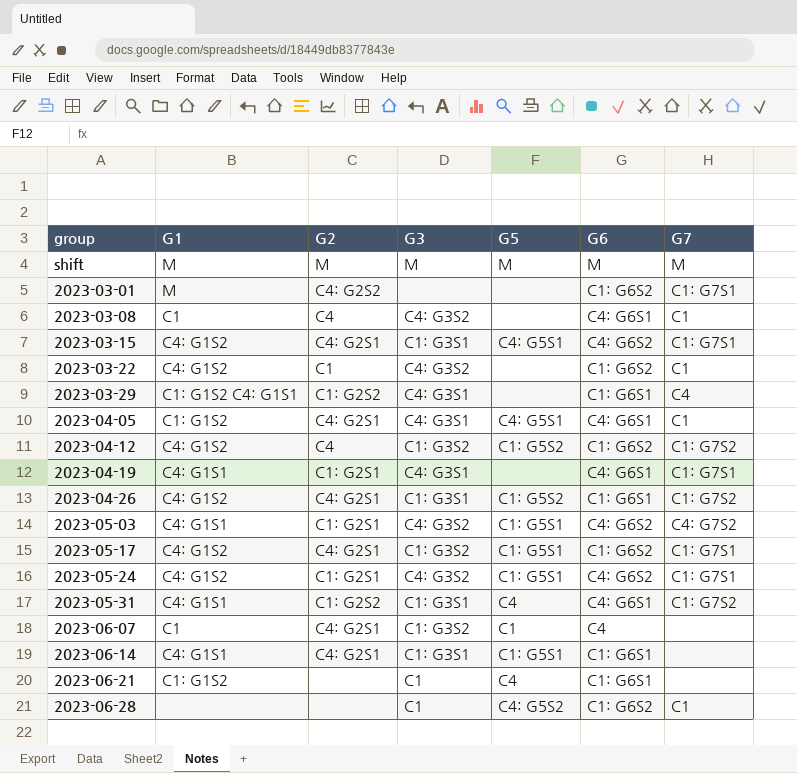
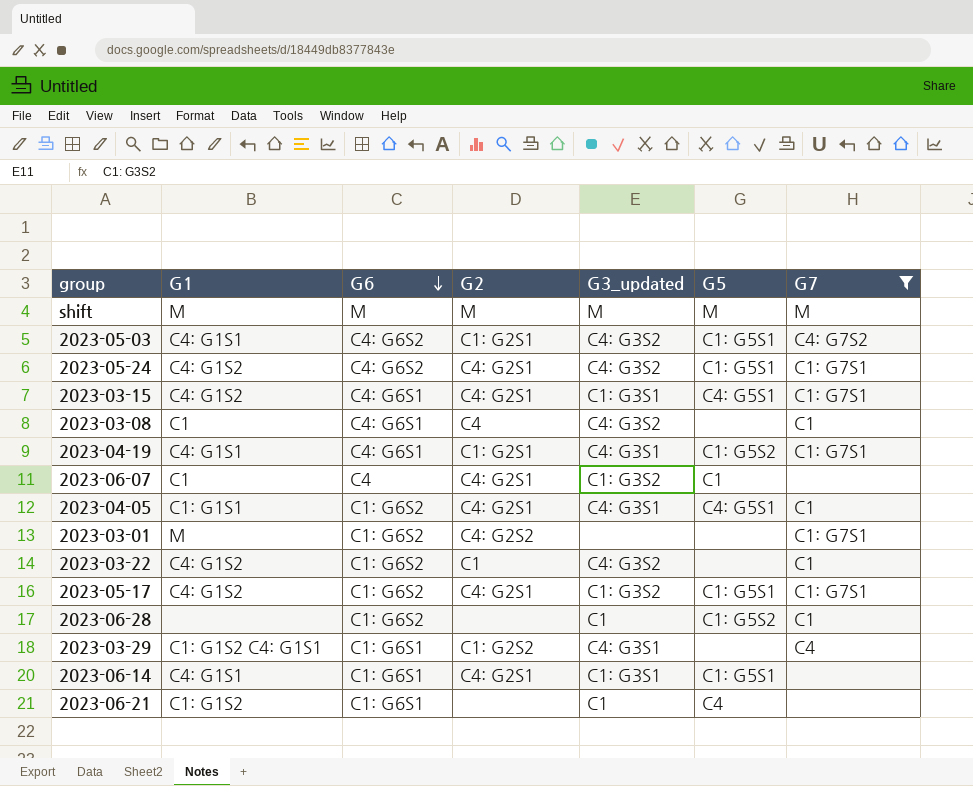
filter: none -> G7 != C1: G7S2
row order: none -> G6 descending
column G6 | position: 6 -> 3
column name: G3 -> G3_updated
2023-05-24 | G2: C1: G2S1 -> C4: G2S1
2023-03-15 | G6: C4: G6S2 -> C4: G6S1
2023-04-19 | G5: none -> C1: G5S2
2023-04-05 | G1: C1: G1S2 -> C1: G1S1
2023-04-05 | G6: C4: G6S1 -> C1: G6S2
2023-06-28 | G5: C4: G5S2 -> C1: G5S2

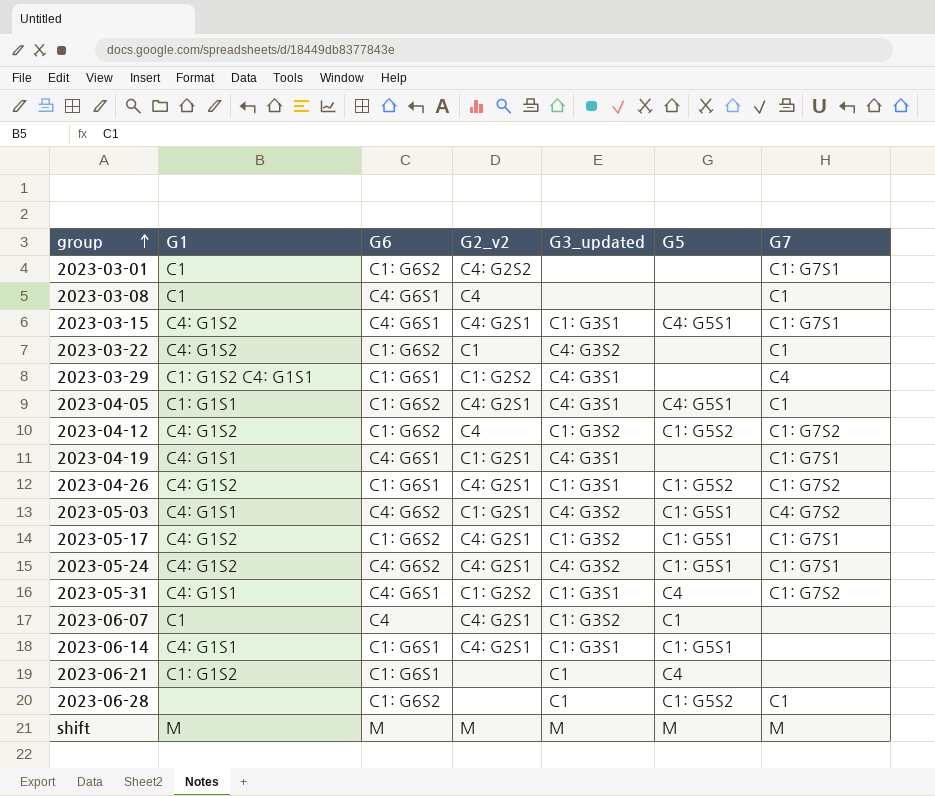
filter: G7 != C1: G7S2 -> none
row order: G6 descending -> group ascending
column name: G2 -> G2_v2
2023-03-01 | G1: M -> C1
2023-03-08 | G3_updated: C4: G3S2 -> none
2023-04-19 | G5: C1: G5S2 -> none

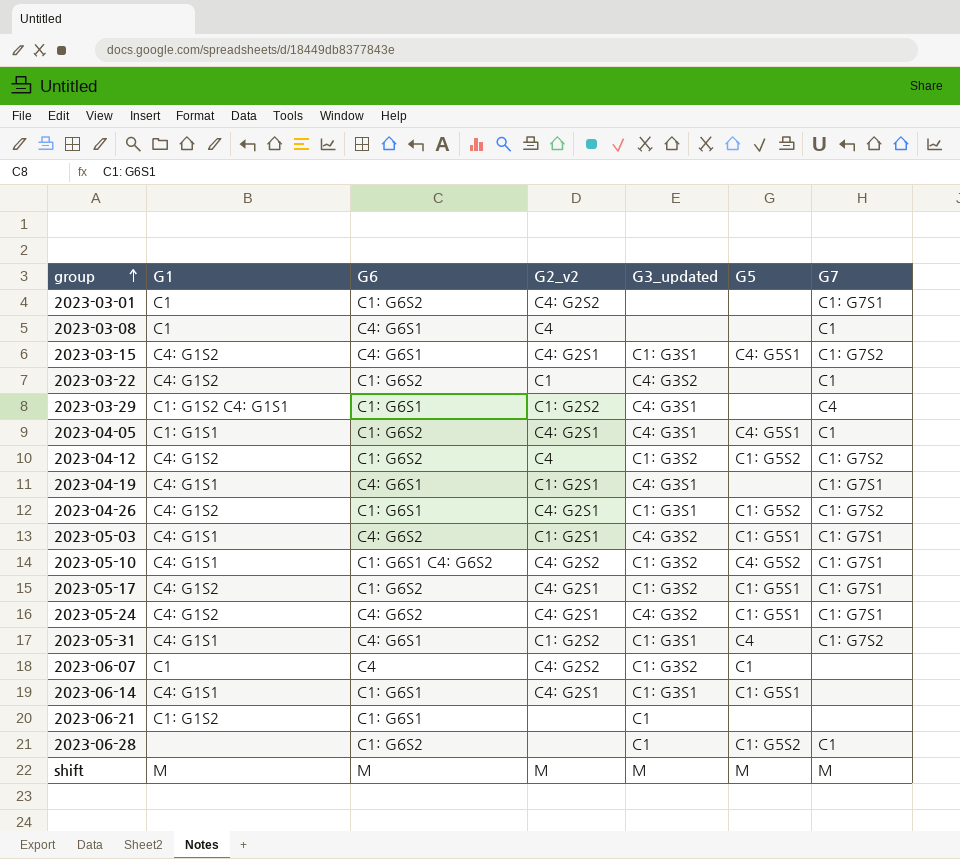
2023-03-15 | G7: C1: G7S1 -> C1: G7S2
2023-05-03 | G7: C4: G7S2 -> C1: G7S1
row 2023-05-10: none -> C4: G1S1 | C1: G6S1 C4: G6S2 | C4: G2S2 | C1: G3S2 | C4: G5S2 | C1: G7S1
2023-06-07 | G2_v2: C4: G2S1 -> C4: G2S2
2023-06-21 | G5: C4 -> none

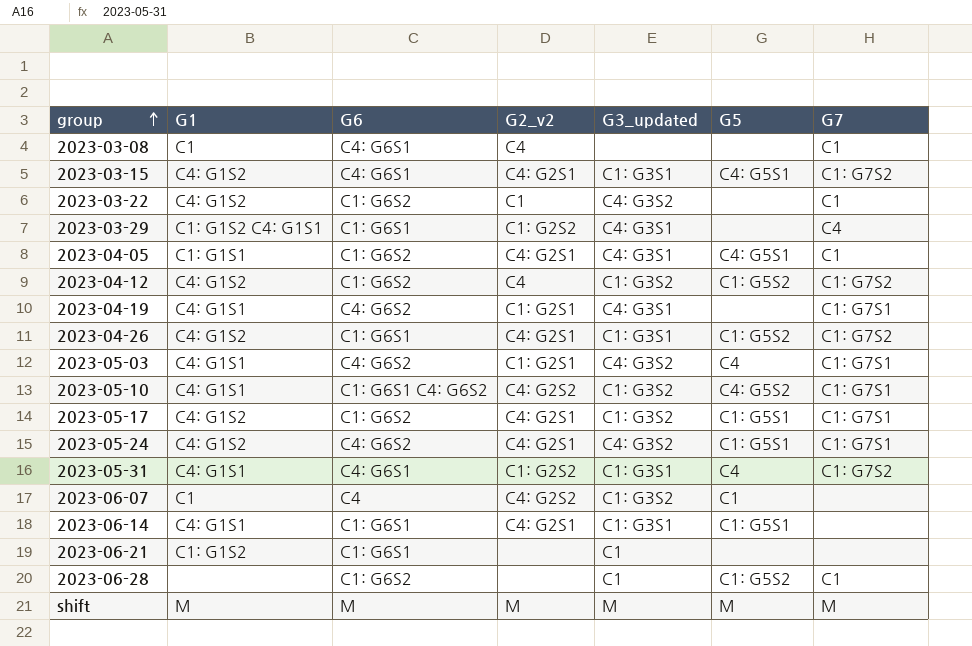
row 2023-03-01: C1 | C1: G6S2 | C4: G2S2 | none | none | C1: G7S1 -> none
2023-04-19 | G6: C4: G6S1 -> C4: G6S2
2023-05-03 | G5: C1: G5S1 -> C4

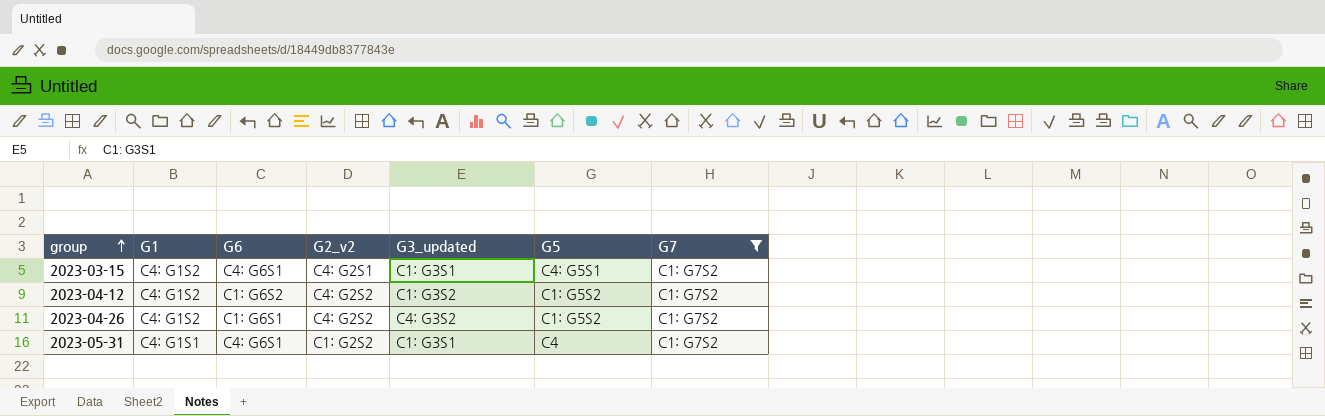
filter: none -> G7 = C1: G7S2
2023-04-12 | G2_v2: C4 -> C4: G2S2
2023-04-26 | G2_v2: C4: G2S1 -> C4: G2S2
2023-04-26 | G3_updated: C1: G3S1 -> C4: G3S2

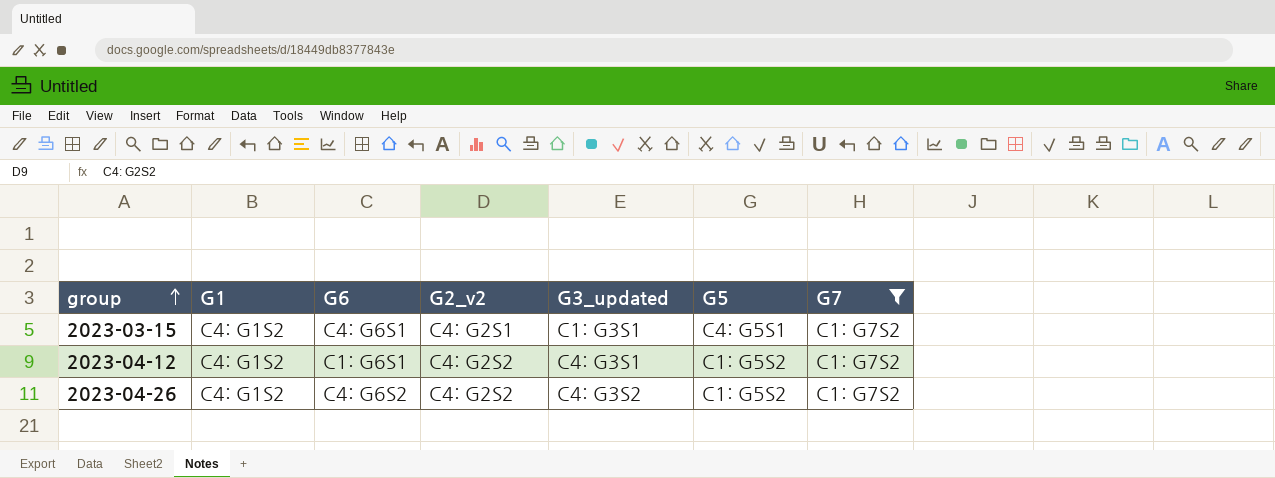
row 2023-05-31: C4: G1S1 | C4: G6S1 | C1: G2S2 | C1: G3S1 | C4 | C1: G7S2 -> none
2023-04-12 | G6: C1: G6S2 -> C1: G6S1
2023-04-12 | G3_updated: C1: G3S2 -> C4: G3S1
2023-04-26 | G6: C1: G6S1 -> C4: G6S2

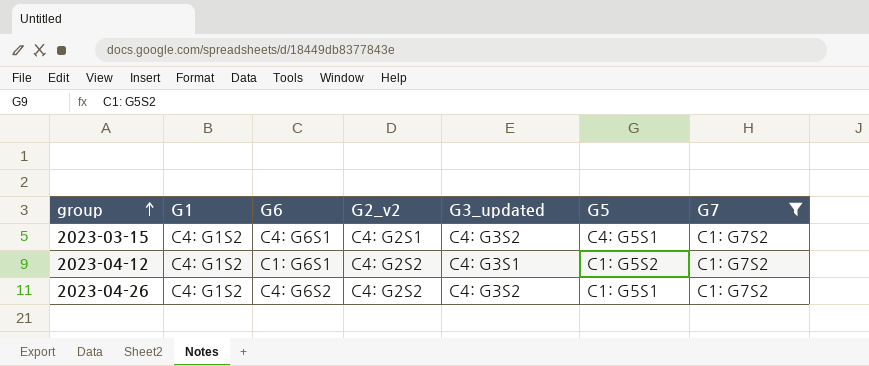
2023-03-15 | G3_updated: C1: G3S1 -> C4: G3S2
2023-04-26 | G5: C1: G5S2 -> C1: G5S1

